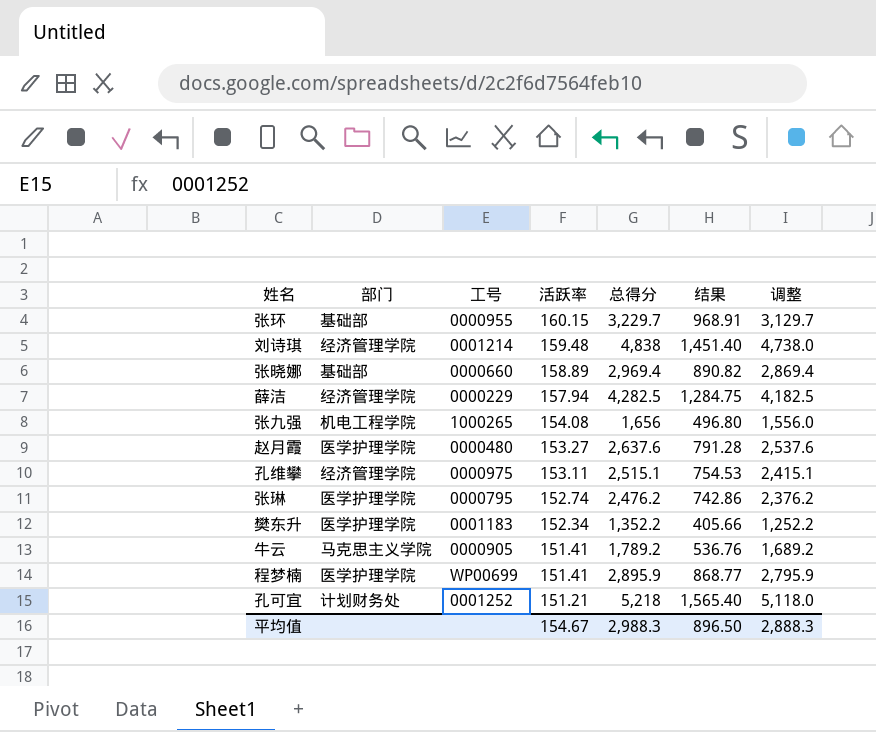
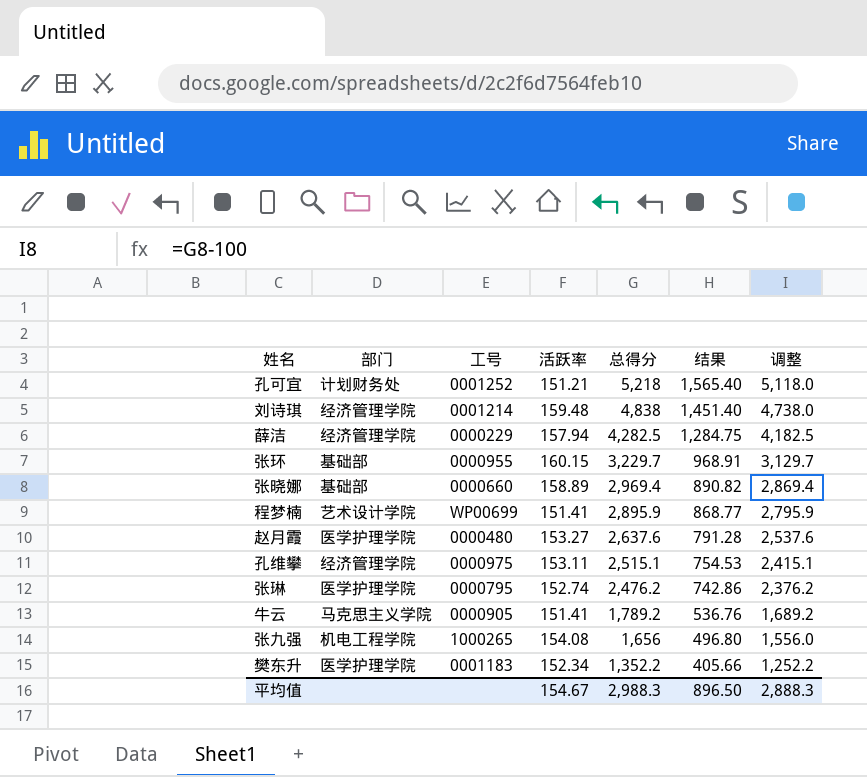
row order: 活跃率 descending -> 总得分 descending
程梦楠 | 部门: 医学护理学院 -> 艺术设计学院

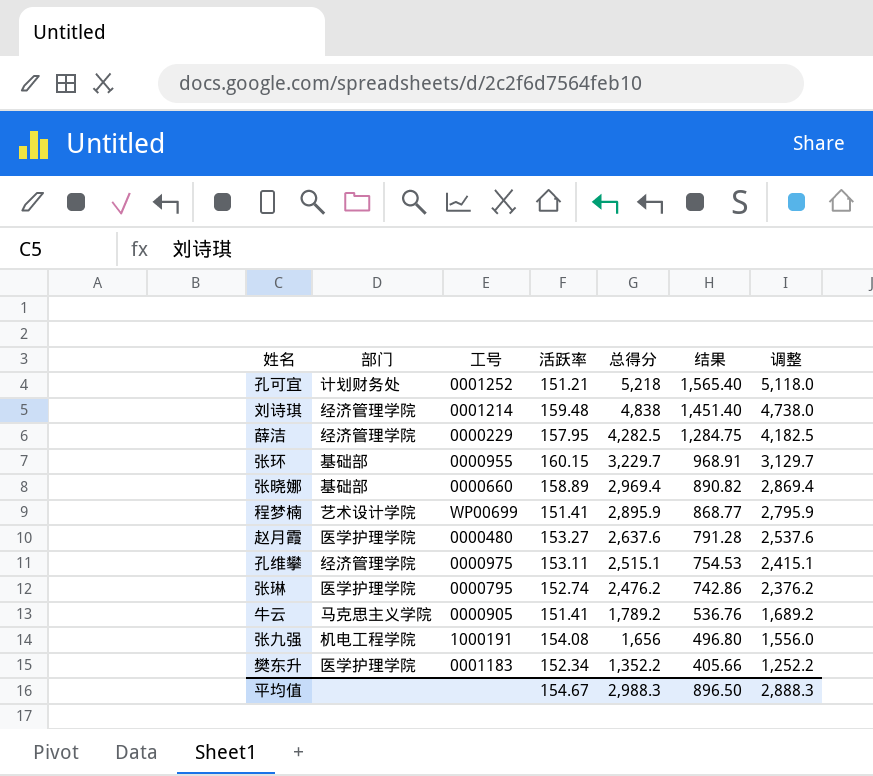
薛洁 | 活跃率: 157.94 -> 157.95
张九强 | 工号: 1000265 -> 1000191

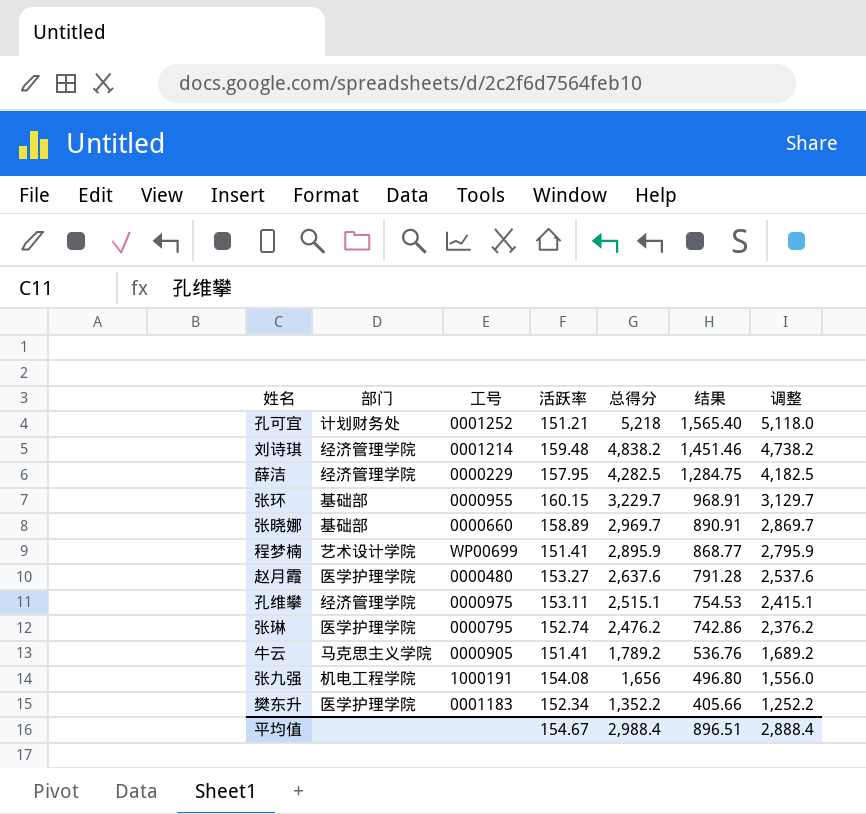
刘诗琪 | 总得分: 4,838 -> 4,838.2
刘诗琪 | 结果: 1,451.40 -> 1,451.46
刘诗琪 | 调整: 4,738.0 -> 4,738.2
张晓娜 | 总得分: 2,969.4 -> 2,969.7
张晓娜 | 结果: 890.82 -> 890.91
张晓娜 | 调整: 2,869.4 -> 2,869.7
平均值 | 总得分: 2,988.3 -> 2,988.4
平均值 | 结果: 896.50 -> 896.51
平均值 | 调整: 2,888.3 -> 2,888.4

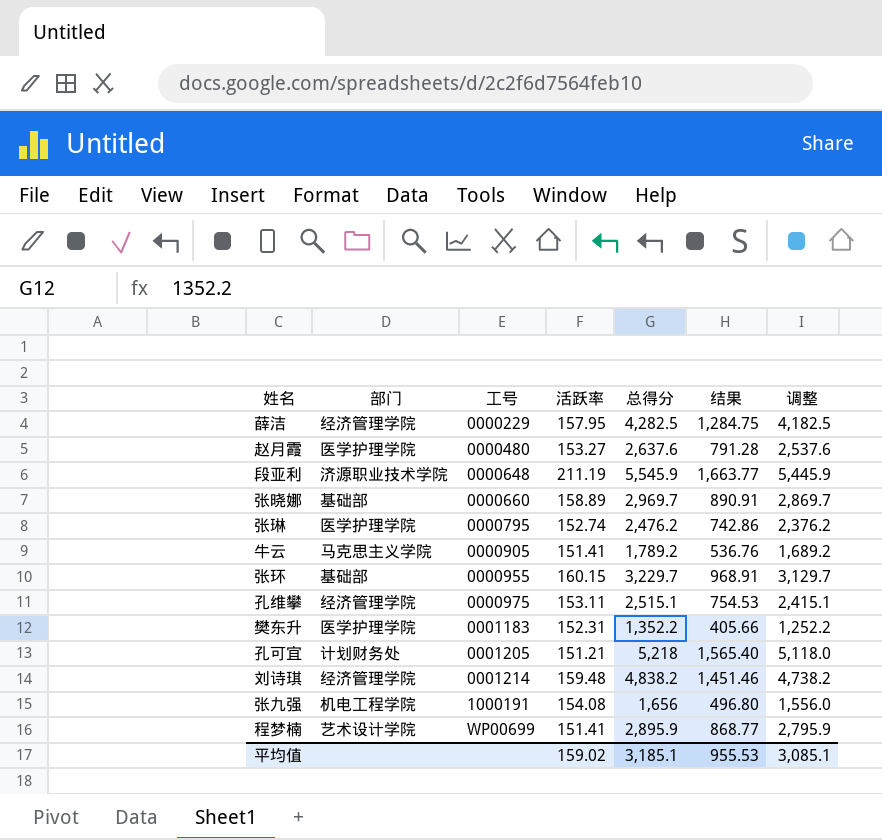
row order: 总得分 descending -> 工号 ascending
row 段亚利: none -> 济源职业技术学院 | 0000648 | 211.19 | 5,545.9 | 1,663.77 | 5,445.9
樊东升 | 活跃率: 152.34 -> 152.31
孔可宜 | 工号: 0001252 -> 0001205
平均值 | 活跃率: 154.67 -> 159.02
平均值 | 总得分: 2,988.4 -> 3,185.1
平均值 | 结果: 896.51 -> 955.53
平均值 | 调整: 2,888.4 -> 3,085.1

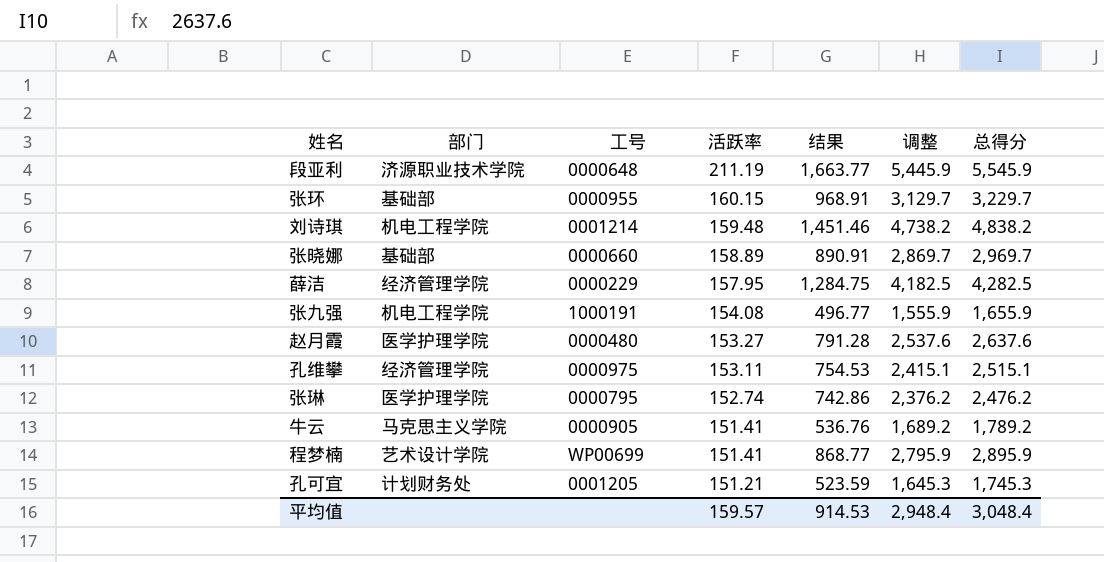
row order: 工号 ascending -> 活跃率 descending
column 总得分 | position: 5 -> 7
row 樊东升: 医学护理学院 | 0001183 | 152.31 | 1,352.2 | 405.66 | 1,252.2 -> none
刘诗琪 | 部门: 经济管理学院 -> 机电工程学院
张九强 | 结果: 496.80 -> 496.77
张九强 | 调整: 1,556.0 -> 1,555.9
张九强 | 总得分: 1,656 -> 1,655.9
孔可宜 | 结果: 1,565.40 -> 523.59
孔可宜 | 调整: 5,118.0 -> 1,645.3
孔可宜 | 总得分: 5,218 -> 1,745.3
平均值 | 活跃率: 159.02 -> 159.57
平均值 | 结果: 955.53 -> 914.53
平均值 | 调整: 3,085.1 -> 2,948.4
平均值 | 总得分: 3,185.1 -> 3,048.4

